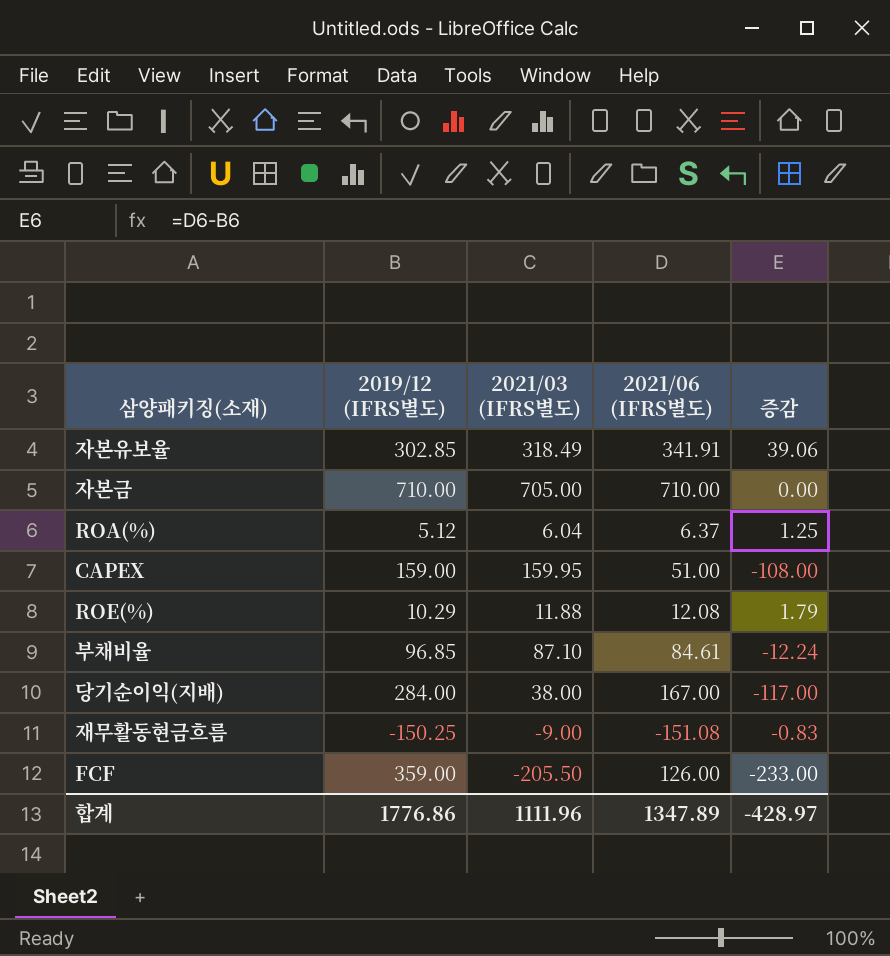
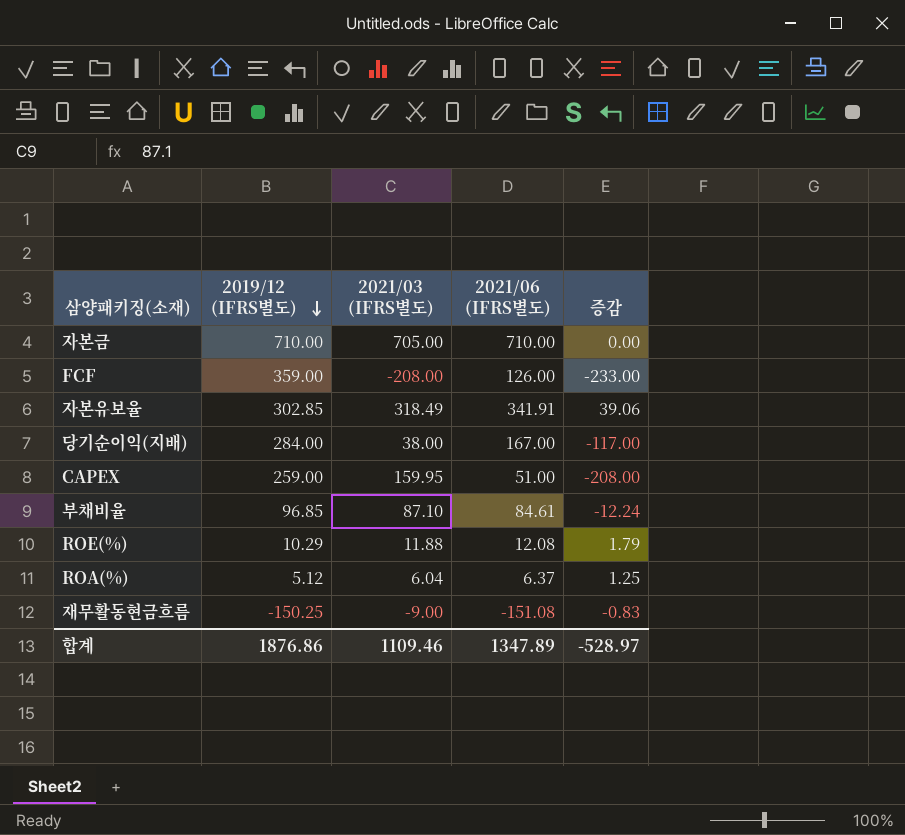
row order: none -> 2019/12 (IFRS별도) descending
FCF | 2021/03 (IFRS별도): -205.50 -> -208.00
CAPEX | 2019/12 (IFRS별도): 159.00 -> 259.00
CAPEX | 증감: -108.00 -> -208.00
합계 | 2019/12 (IFRS별도): 1776.86 -> 1876.86
합계 | 2021/03 (IFRS별도): 1111.96 -> 1109.46
합계 | 증감: -428.97 -> -528.97

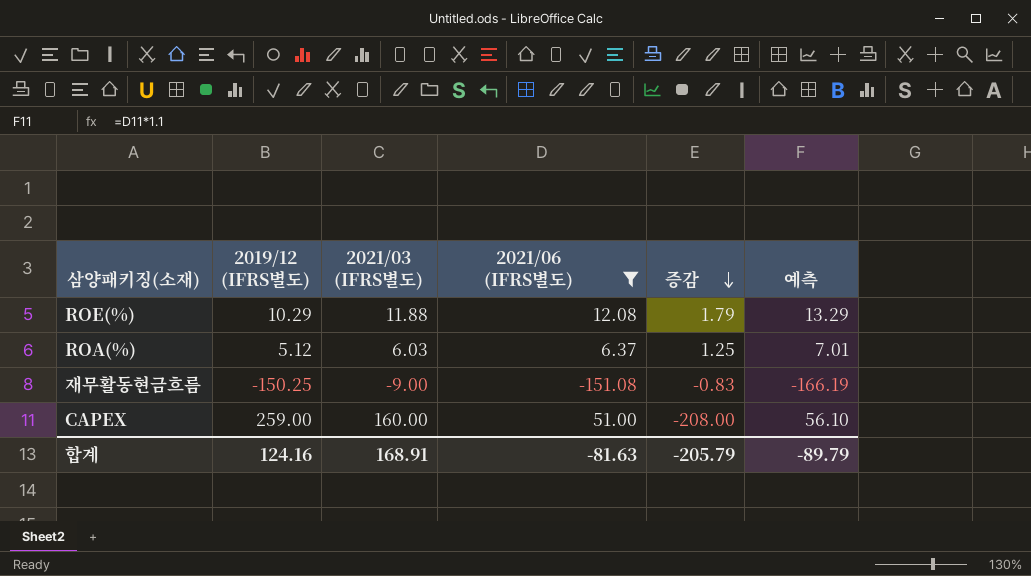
filter: none -> 2021/06 (IFRS별도) <= 51.00
row order: 2019/12 (IFRS별도) descending -> 증감 descending
column 예측 | formula: none -> [2021/06 (IFRS별도)] * 1.1
ROA(%) | 2021/03 (IFRS별도): 6.04 -> 6.03
CAPEX | 2021/03 (IFRS별도): 159.95 -> 160.00
합계 | 2019/12 (IFRS별도): 1876.86 -> 124.16
합계 | 2021/03 (IFRS별도): 1109.46 -> 168.91
합계 | 2021/06 (IFRS별도): 1347.89 -> -81.63
합계 | 증감: -528.97 -> -205.79

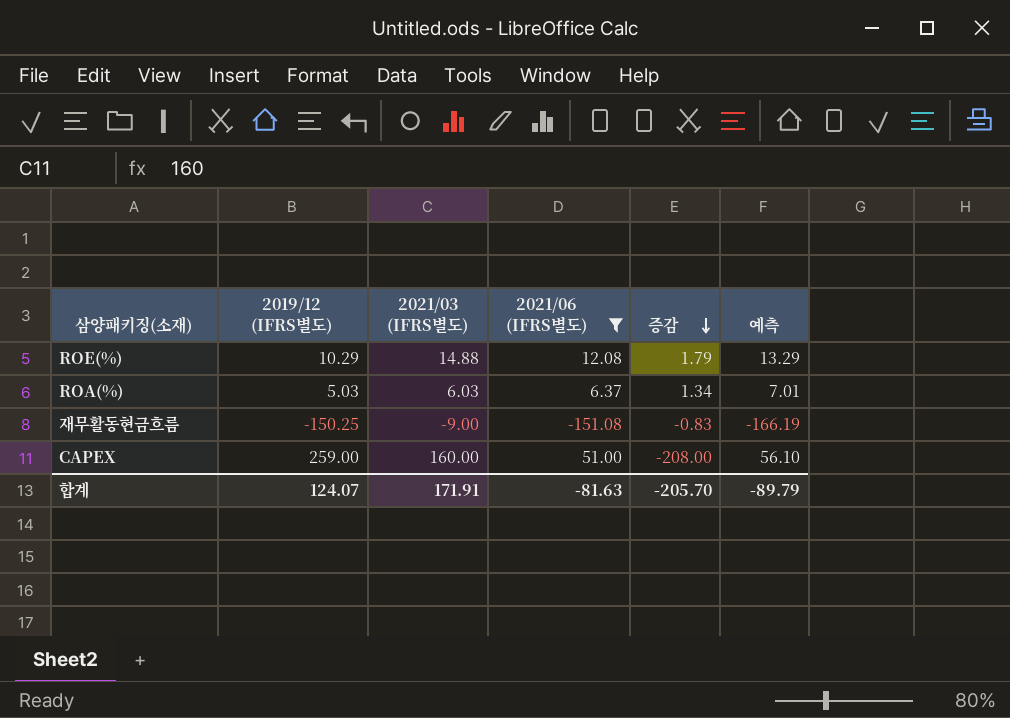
ROE(%) | 2021/03 (IFRS별도): 11.88 -> 14.88
ROA(%) | 2019/12 (IFRS별도): 5.12 -> 5.03
ROA(%) | 증감: 1.25 -> 1.34
합계 | 2019/12 (IFRS별도): 124.16 -> 124.07
합계 | 2021/03 (IFRS별도): 168.91 -> 171.91
합계 | 증감: -205.79 -> -205.70

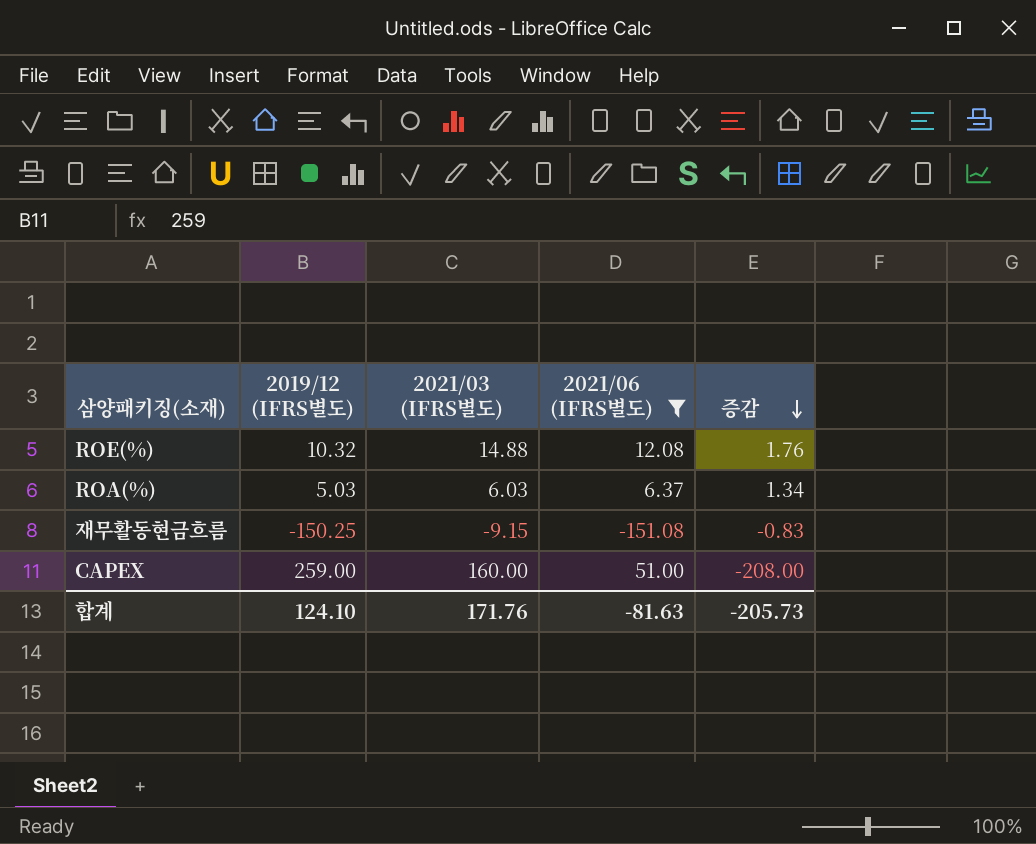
column 예측 | formula: [2021/06 (IFRS별도)] * 1.1 -> none
ROE(%) | 2019/12 (IFRS별도): 10.29 -> 10.32
ROE(%) | 증감: 1.79 -> 1.76
재무활동현금흐름 | 2021/03 (IFRS별도): -9.00 -> -9.15
합계 | 2019/12 (IFRS별도): 124.07 -> 124.10
합계 | 2021/03 (IFRS별도): 171.91 -> 171.76
합계 | 증감: -205.70 -> -205.73

